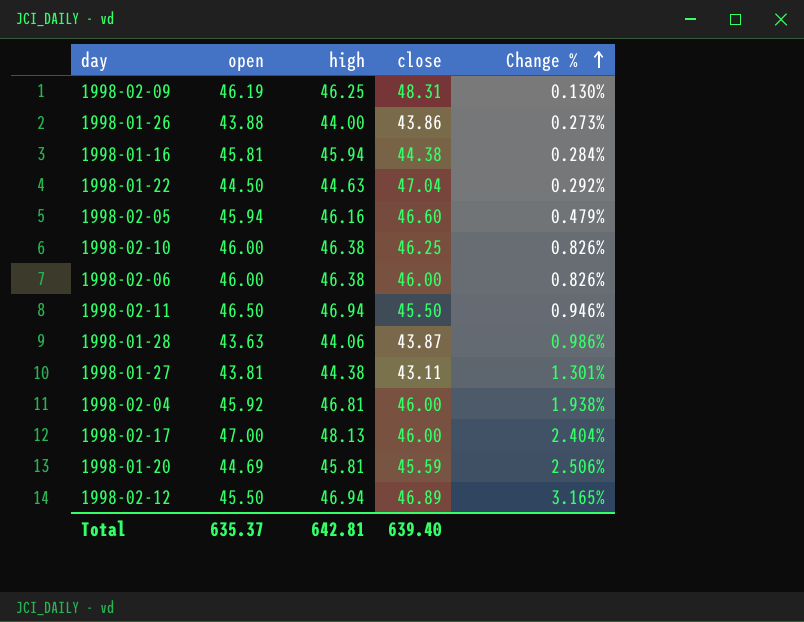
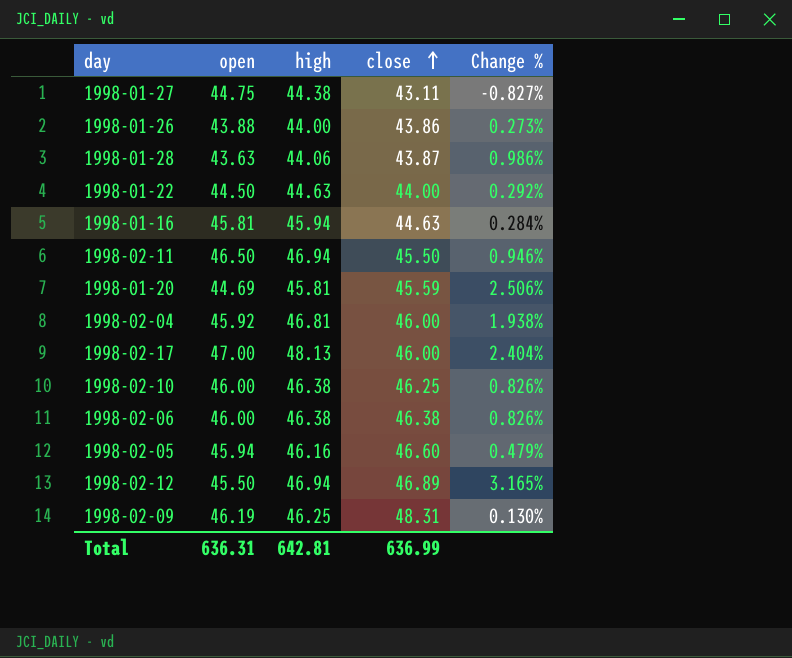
row order: Change % ascending -> close ascending
1998-01-27 | open: 43.81 -> 44.75
1998-01-27 | Change %: 1.301% -> -0.827%
1998-01-22 | close: 47.04 -> 44.00
1998-01-16 | close: 44.38 -> 44.63
1998-02-06 | close: 46.00 -> 46.38
Total | open: 635.37 -> 636.31
Total | close: 639.40 -> 636.99

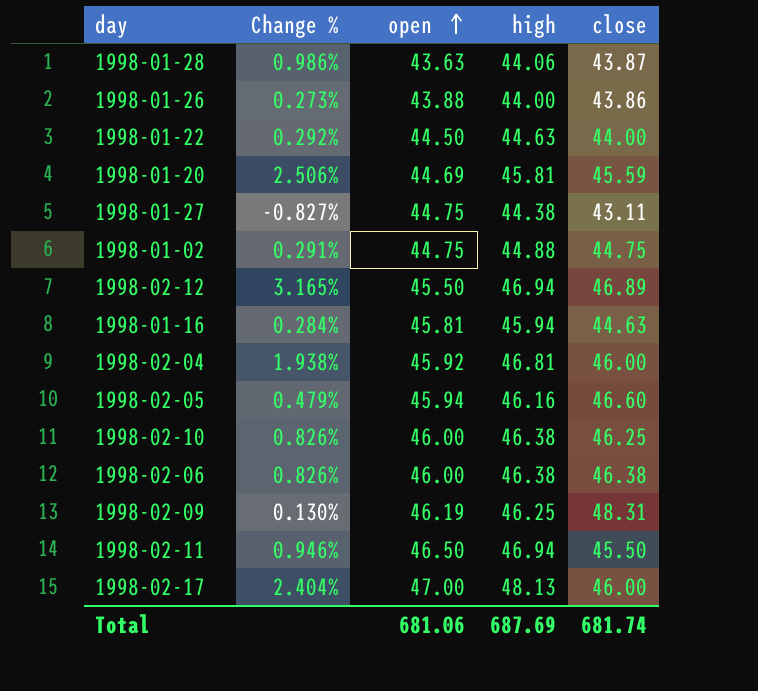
row order: close ascending -> open ascending
column Change % | position: 5 -> 2
row 1998-01-02: none -> 0.291% | 44.75 | 44.88 | 44.75
Total | open: 636.31 -> 681.06
Total | high: 642.81 -> 687.69
Total | close: 636.99 -> 681.74

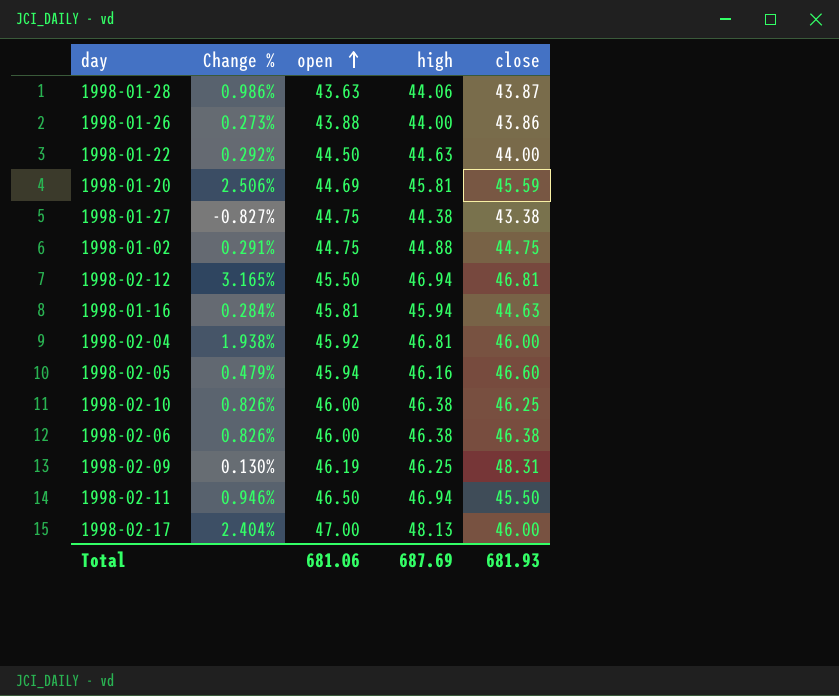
1998-01-27 | close: 43.11 -> 43.38
1998-02-12 | close: 46.89 -> 46.81
Total | close: 681.74 -> 681.93

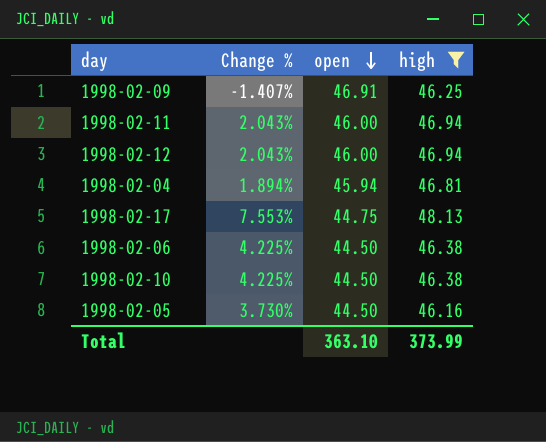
filter: none -> high >= 46.16
row order: open ascending -> open descending
column close | position: 5 -> none
1998-02-09 | Change %: 0.130% -> -1.407%
1998-02-09 | open: 46.19 -> 46.91
1998-02-11 | Change %: 0.946% -> 2.043%
1998-02-11 | open: 46.50 -> 46.00
1998-02-12 | Change %: 3.165% -> 2.043%
1998-02-12 | open: 45.50 -> 46.00
1998-02-04 | Change %: 1.938% -> 1.894%
1998-02-04 | open: 45.92 -> 45.94
1998-02-17 | Change %: 2.404% -> 7.553%
1998-02-17 | open: 47.00 -> 44.75
1998-02-06 | Change %: 0.826% -> 4.225%
1998-02-06 | open: 46.00 -> 44.50
1998-02-10 | Change %: 0.826% -> 4.225%
1998-02-10 | open: 46.00 -> 44.50
1998-02-05 | Change %: 0.479% -> 3.730%
1998-02-05 | open: 45.94 -> 44.50
Total | open: 681.06 -> 363.10
Total | high: 687.69 -> 373.99

